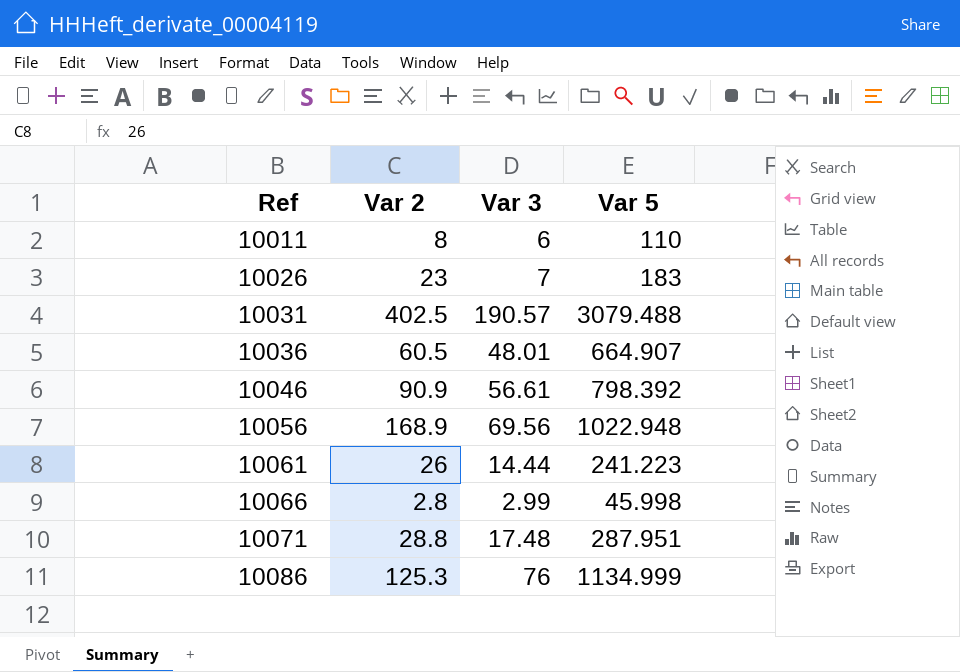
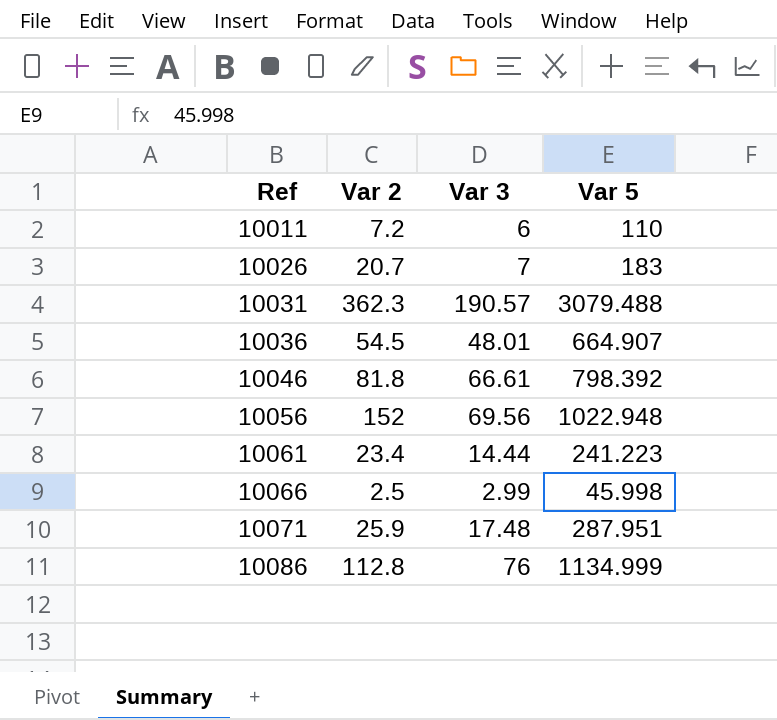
10011 | Var 2: 8 -> 7.2
10026 | Var 2: 23 -> 20.7
10031 | Var 2: 402.5 -> 362.3
10036 | Var 2: 60.5 -> 54.5
10046 | Var 2: 90.9 -> 81.8
10046 | Var 3: 56.61 -> 66.61
10056 | Var 2: 168.9 -> 152
10061 | Var 2: 26 -> 23.4
10066 | Var 2: 2.8 -> 2.5
10071 | Var 2: 28.8 -> 25.9
10086 | Var 2: 125.3 -> 112.8

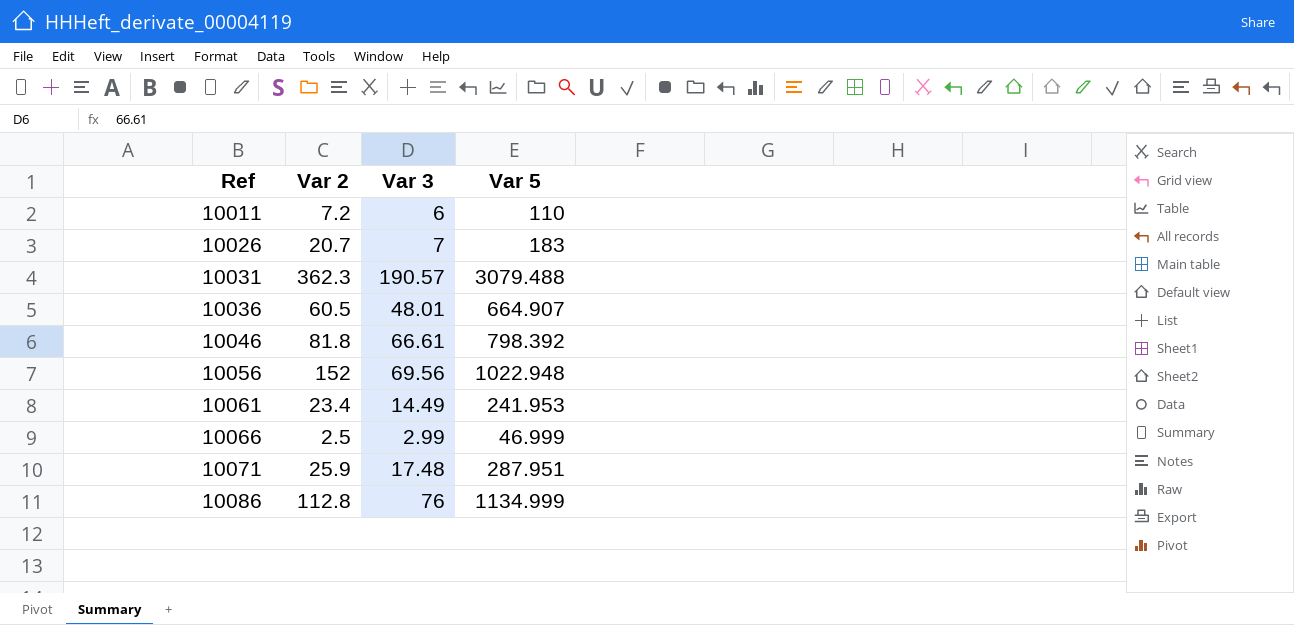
10036 | Var 2: 54.5 -> 60.5
10061 | Var 3: 14.44 -> 14.49
10061 | Var 5: 241.223 -> 241.953
10066 | Var 5: 45.998 -> 46.999

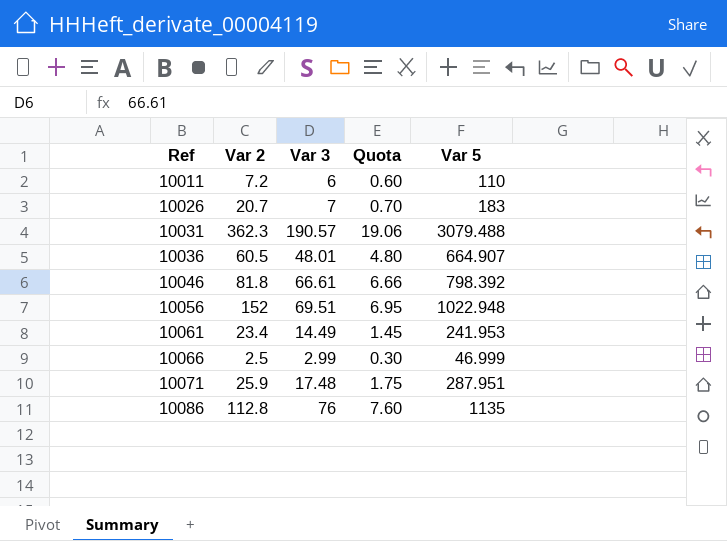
column Quota | formula: none -> [Var 3] * 0.1
10056 | Var 3: 69.56 -> 69.51
10086 | Var 5: 1134.999 -> 1135

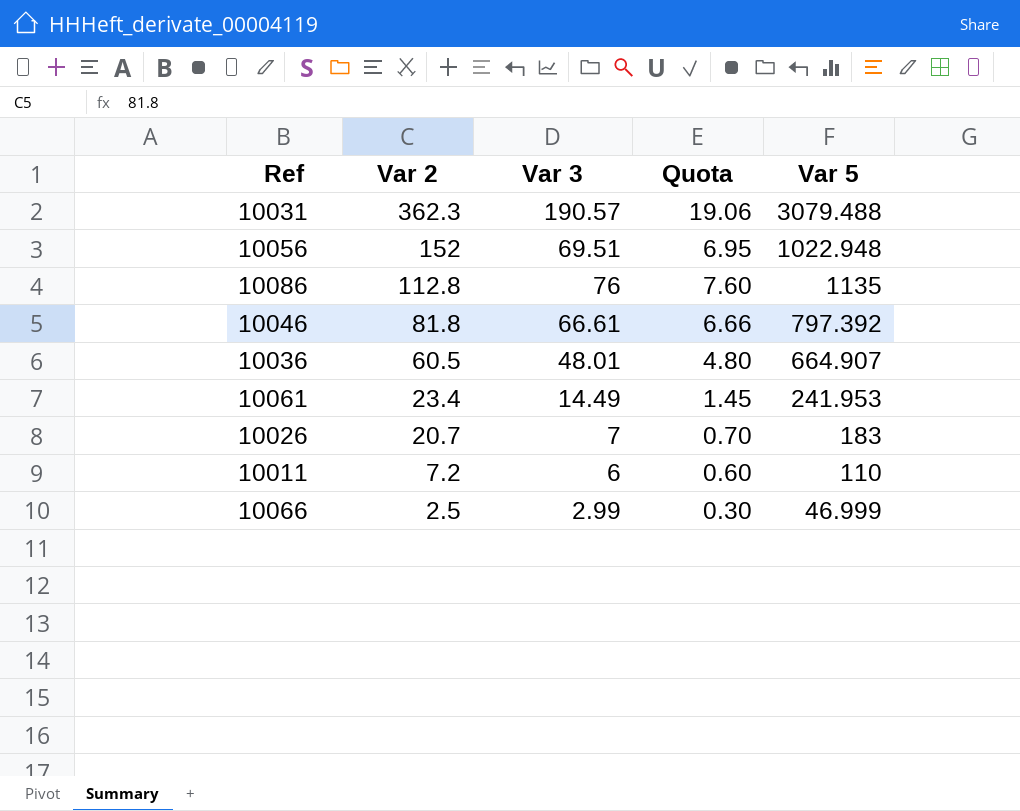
row order: Ref ascending -> Var 2 descending
row 10071: 25.9 | 17.48 | 1.75 | 287.951 -> none
10046 | Var 5: 798.392 -> 797.392

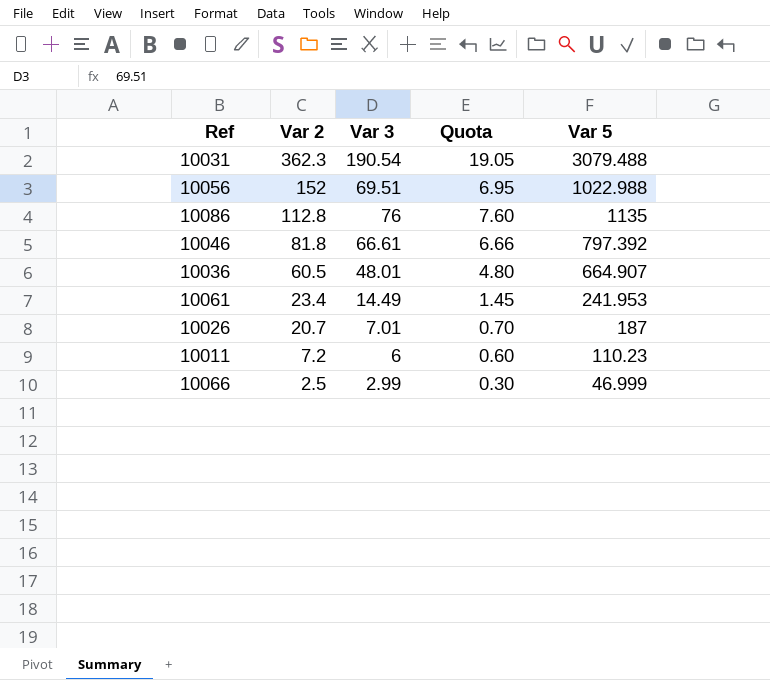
10031 | Var 3: 190.57 -> 190.54
10031 | Quota: 19.06 -> 19.05
10056 | Var 5: 1022.948 -> 1022.988
10026 | Var 3: 7 -> 7.01
10026 | Var 5: 183 -> 187
10011 | Var 5: 110 -> 110.23

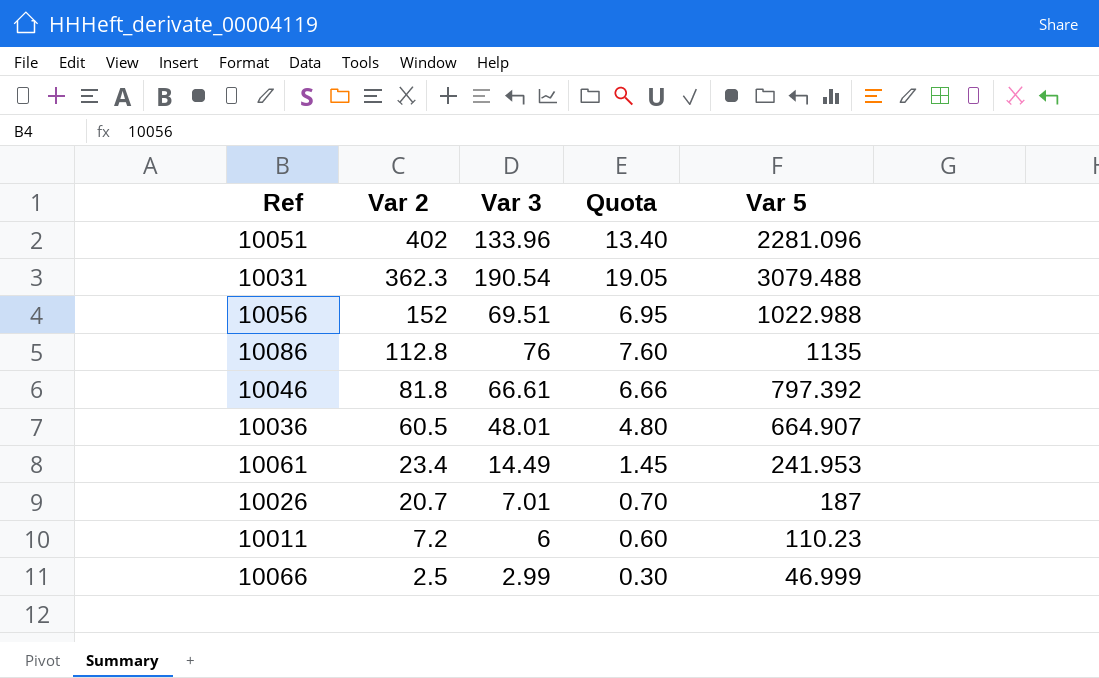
row 10051: none -> 402 | 133.96 | 13.40 | 2281.096

